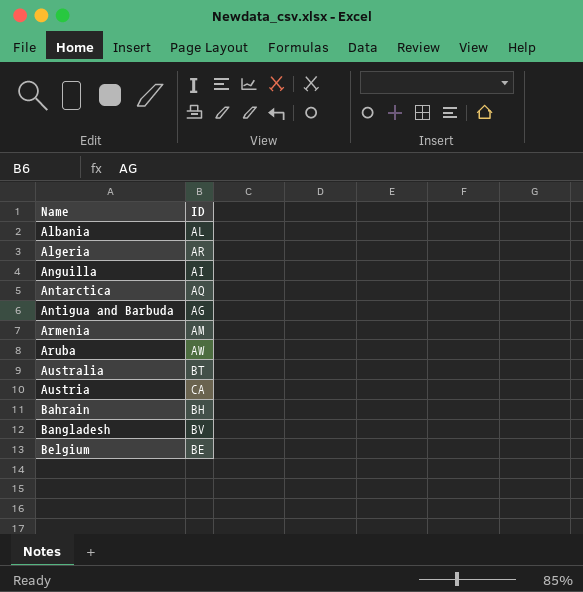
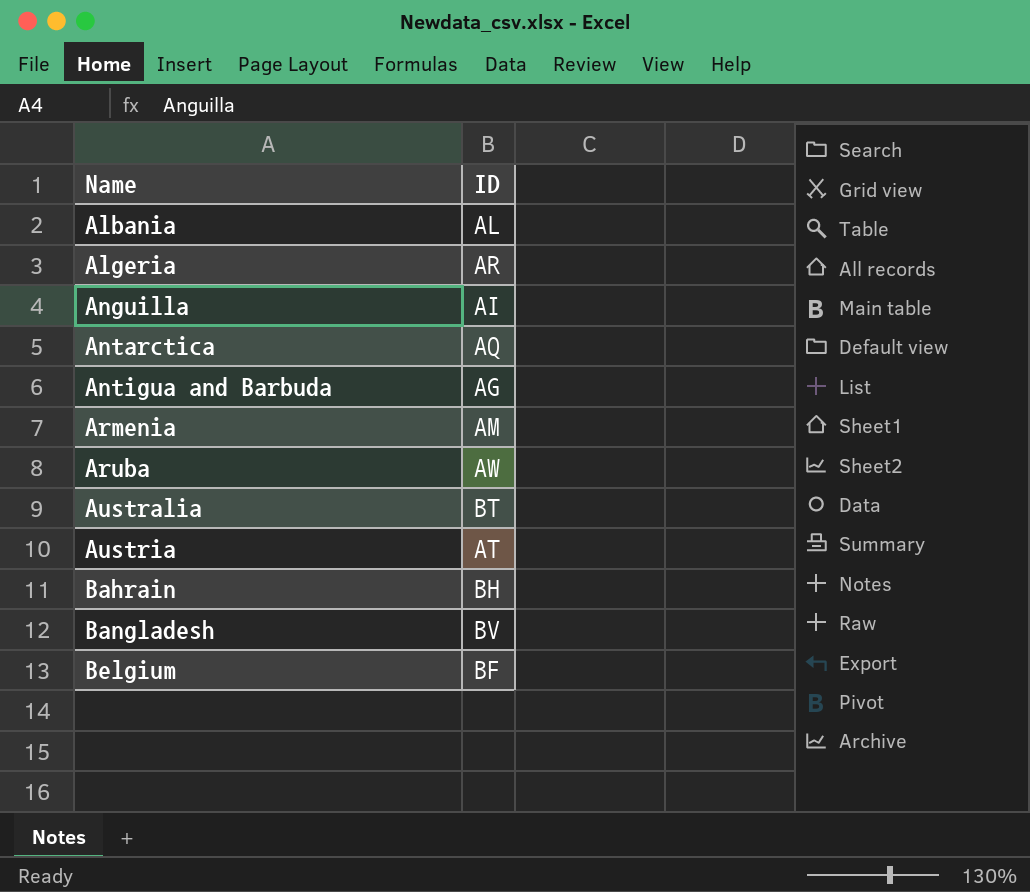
Austria | ID: CA -> AT
Belgium | ID: BE -> BF

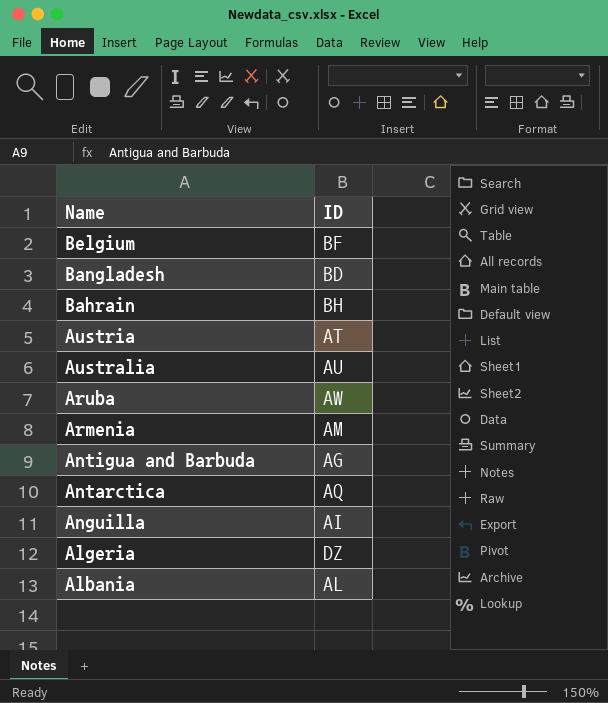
row order: Name ascending -> Name descending
Bangladesh | ID: BV -> BD
Australia | ID: BT -> AU
Algeria | ID: AR -> DZ

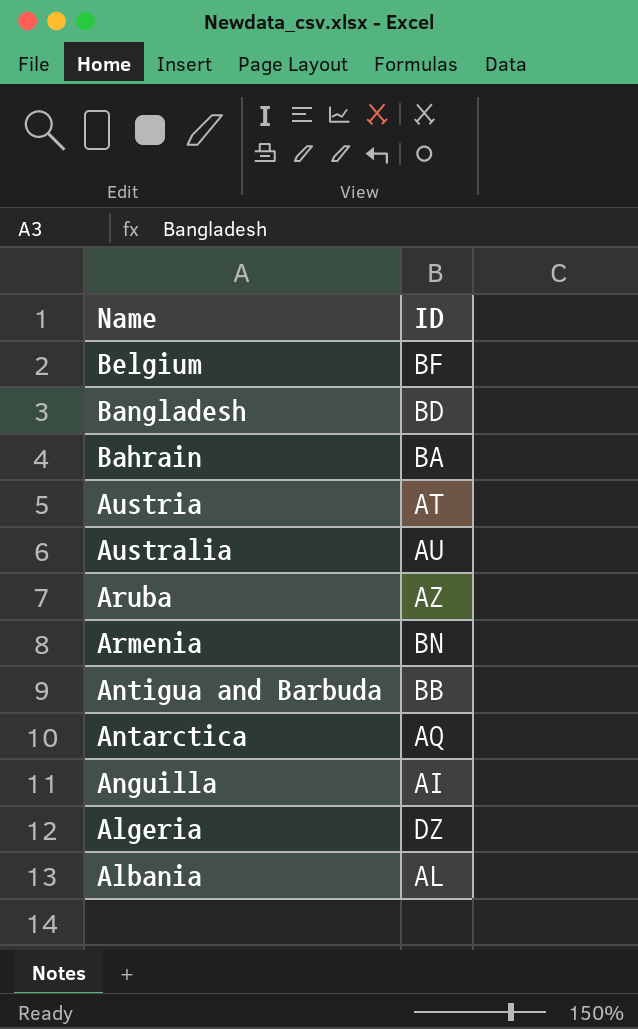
Bahrain | ID: BH -> BA
Aruba | ID: AW -> AZ
Armenia | ID: AM -> BN
Antigua and Barbuda | ID: AG -> BB

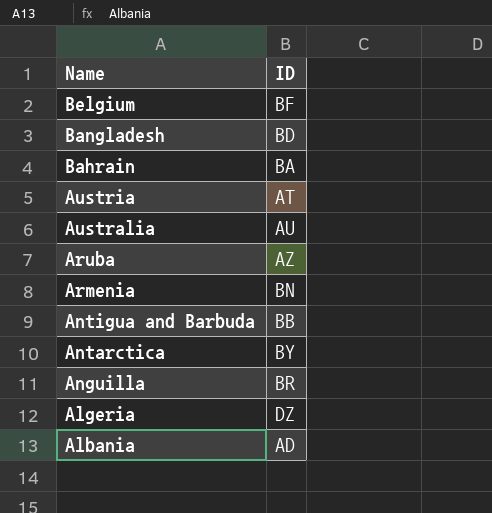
Antarctica | ID: AQ -> BY
Anguilla | ID: AI -> BR
Albania | ID: AL -> AD

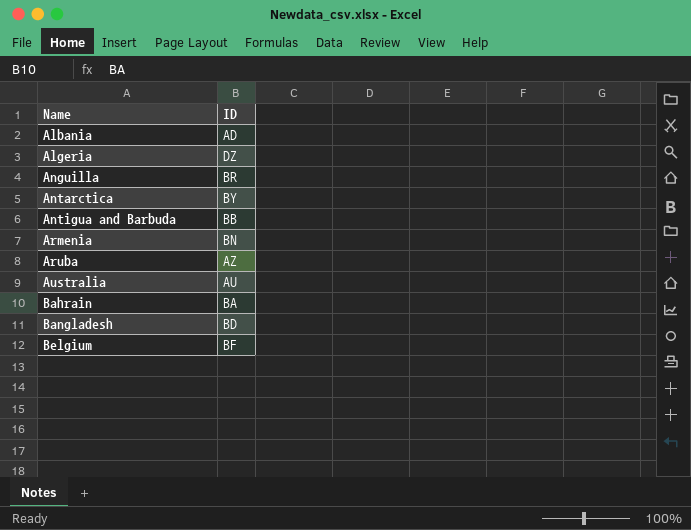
row order: Name descending -> Name ascending
row Austria: AT -> none

